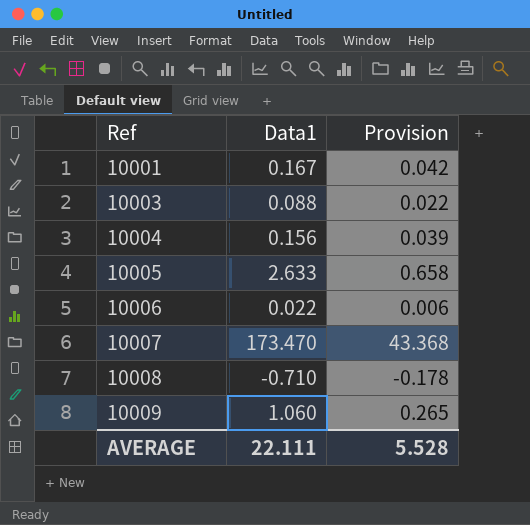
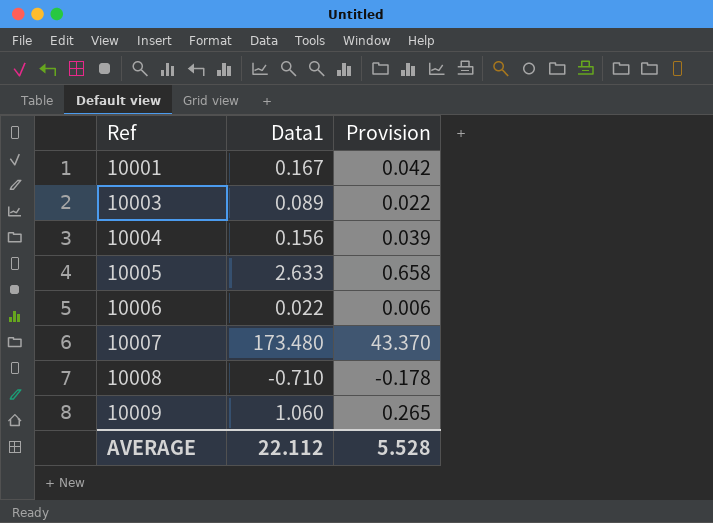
10003 | Data1: 0.088 -> 0.089
10007 | Data1: 173.470 -> 173.480
10007 | Provision: 43.368 -> 43.370
AVERAGE | Data1: 22.111 -> 22.112

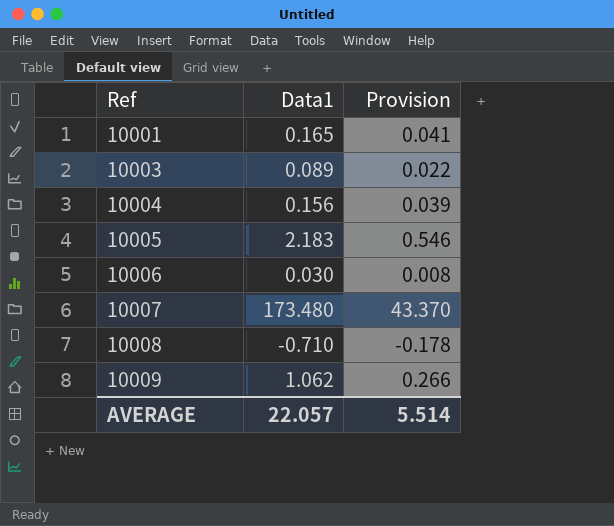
10001 | Data1: 0.167 -> 0.165
10001 | Provision: 0.042 -> 0.041
10005 | Data1: 2.633 -> 2.183
10005 | Provision: 0.658 -> 0.546
10006 | Data1: 0.022 -> 0.030
10006 | Provision: 0.006 -> 0.008
10009 | Data1: 1.060 -> 1.062
10009 | Provision: 0.265 -> 0.266
AVERAGE | Data1: 22.112 -> 22.057
AVERAGE | Provision: 5.528 -> 5.514

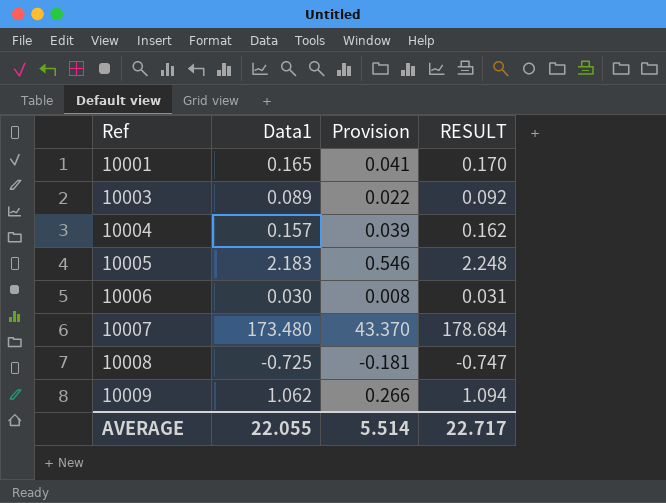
column RESULT | formula: none -> [Data1] * 1.03
10004 | Data1: 0.156 -> 0.157
10008 | Data1: -0.710 -> -0.725
10008 | Provision: -0.178 -> -0.181
AVERAGE | Data1: 22.057 -> 22.055

